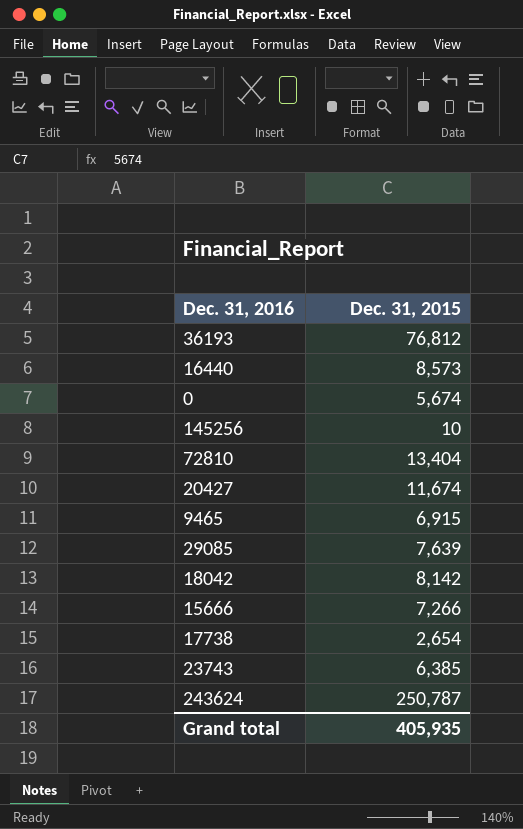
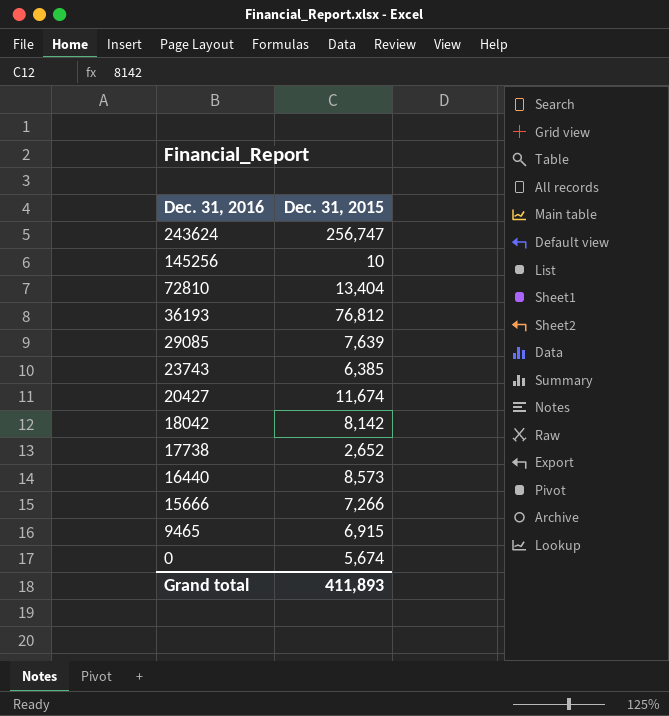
row order: none -> Dec. 31, 2016 descending
243624 | Dec. 31, 2015: 250,787 -> 256,747
17738 | Dec. 31, 2015: 2,654 -> 2,652
Grand total | Dec. 31, 2015: 405,935 -> 411,893

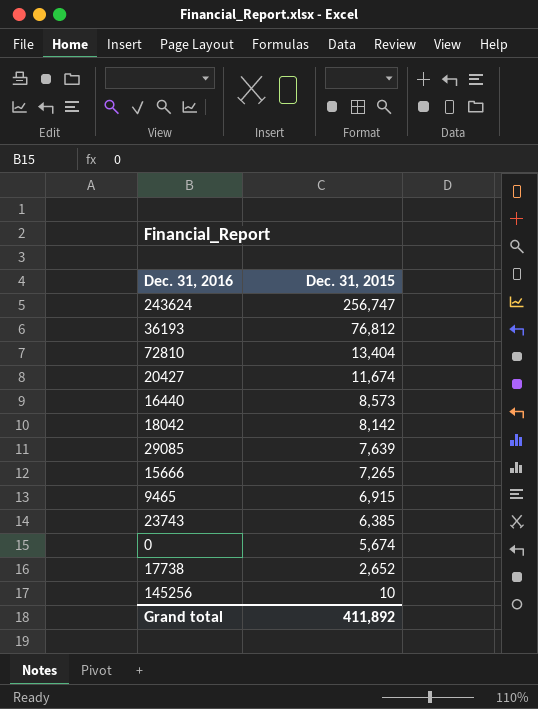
row order: Dec. 31, 2016 descending -> Dec. 31, 2015 descending
15666 | Dec. 31, 2015: 7,266 -> 7,265
Grand total | Dec. 31, 2015: 411,893 -> 411,892

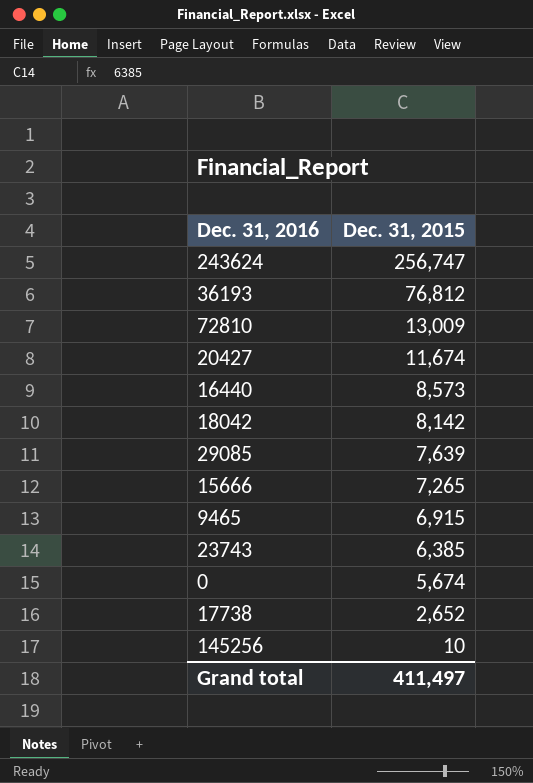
72810 | Dec. 31, 2015: 13,404 -> 13,009
Grand total | Dec. 31, 2015: 411,892 -> 411,497

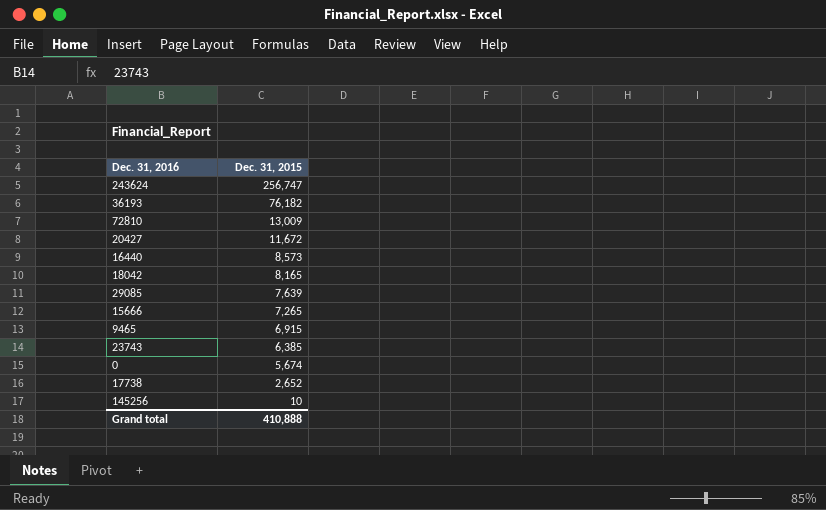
36193 | Dec. 31, 2015: 76,812 -> 76,182
20427 | Dec. 31, 2015: 11,674 -> 11,672
18042 | Dec. 31, 2015: 8,142 -> 8,165
Grand total | Dec. 31, 2015: 411,497 -> 410,888

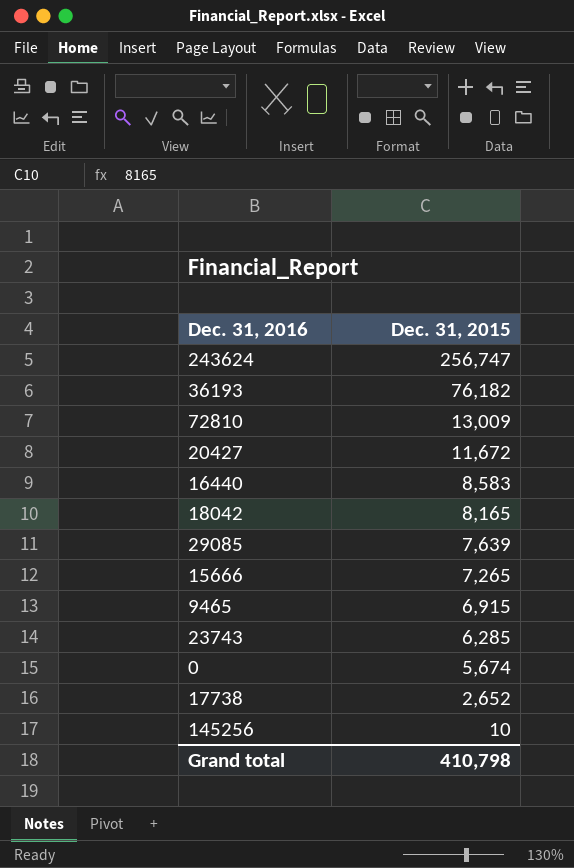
16440 | Dec. 31, 2015: 8,573 -> 8,583
23743 | Dec. 31, 2015: 6,385 -> 6,285
Grand total | Dec. 31, 2015: 410,888 -> 410,798

